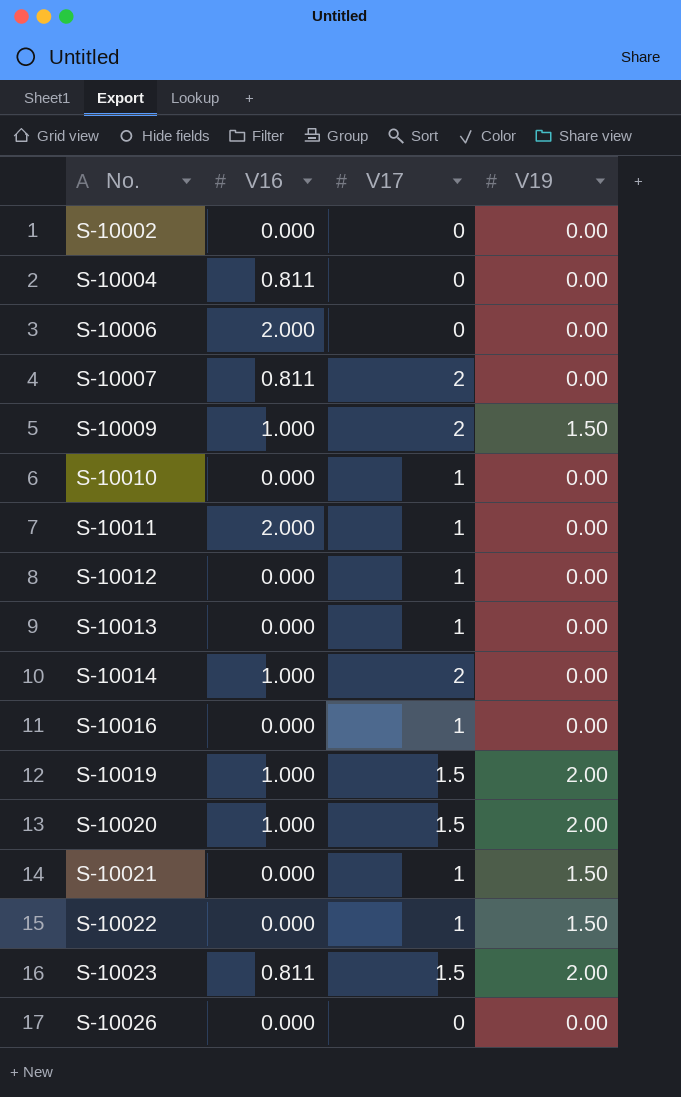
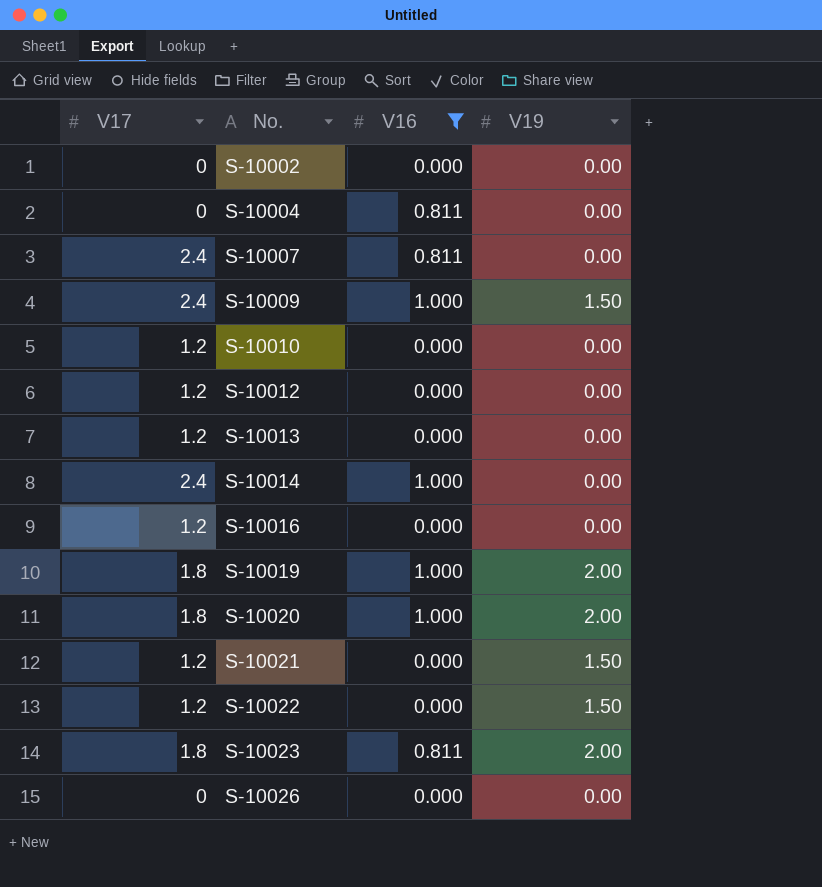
filter: none -> V16 != 2.000
column V17 | position: 3 -> 1
S-10007 | V17: 2 -> 2.4
S-10009 | V17: 2 -> 2.4
S-10010 | V17: 1 -> 1.2
S-10012 | V17: 1 -> 1.2
S-10013 | V17: 1 -> 1.2
S-10014 | V17: 2 -> 2.4
S-10016 | V17: 1 -> 1.2
S-10019 | V17: 1.5 -> 1.8
S-10020 | V17: 1.5 -> 1.8
S-10021 | V17: 1 -> 1.2
S-10022 | V17: 1 -> 1.2
S-10023 | V17: 1.5 -> 1.8

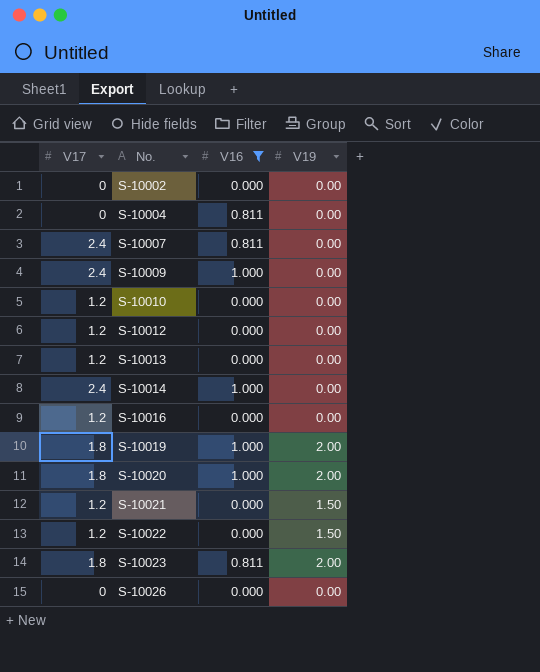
S-10009 | V19: 1.50 -> 0.00

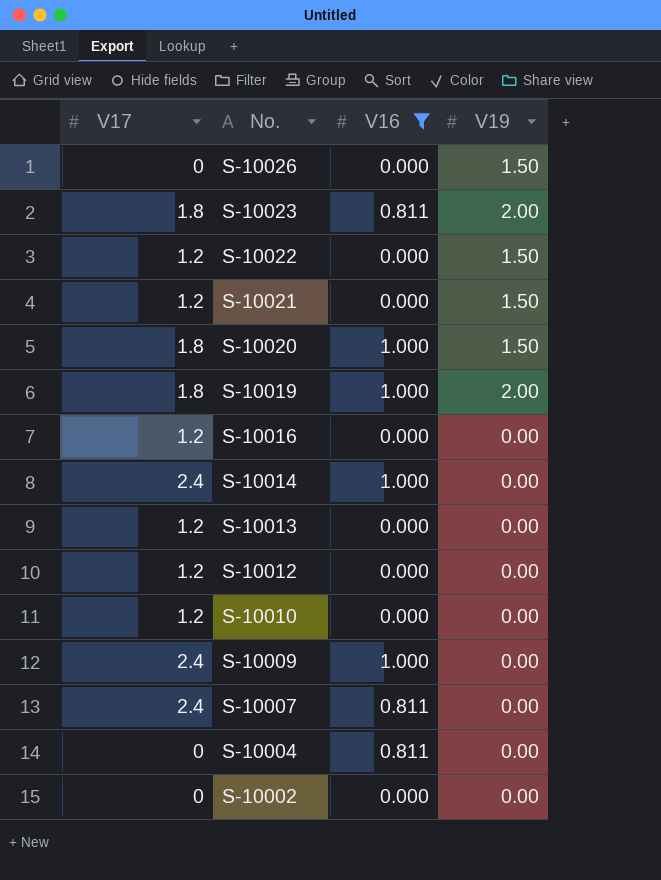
row order: No. ascending -> No. descending
S-10026 | V19: 0.00 -> 1.50
S-10020 | V19: 2.00 -> 1.50

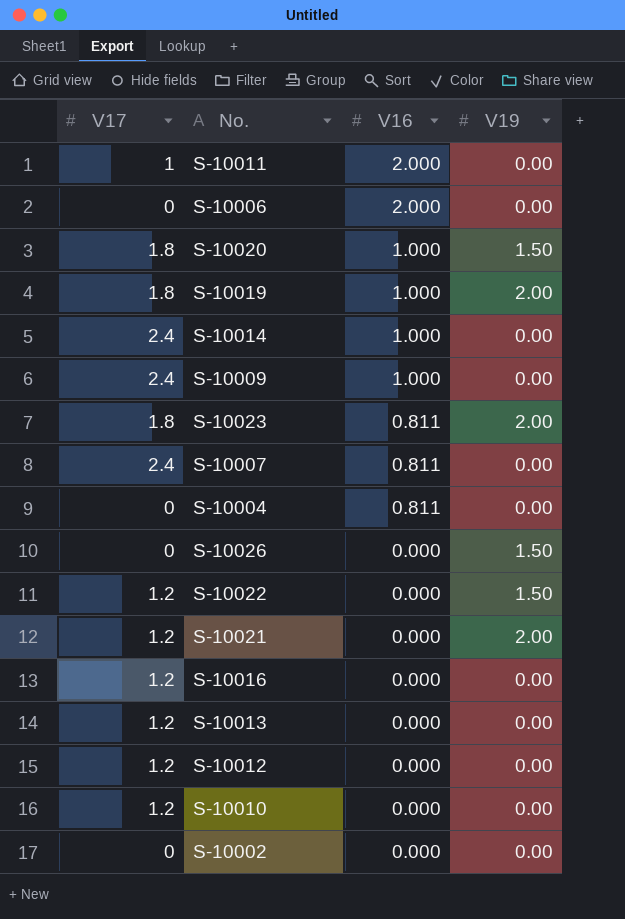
filter: V16 != 2.000 -> none
row order: No. descending -> V16 descending
S-10021 | V19: 1.50 -> 2.00

